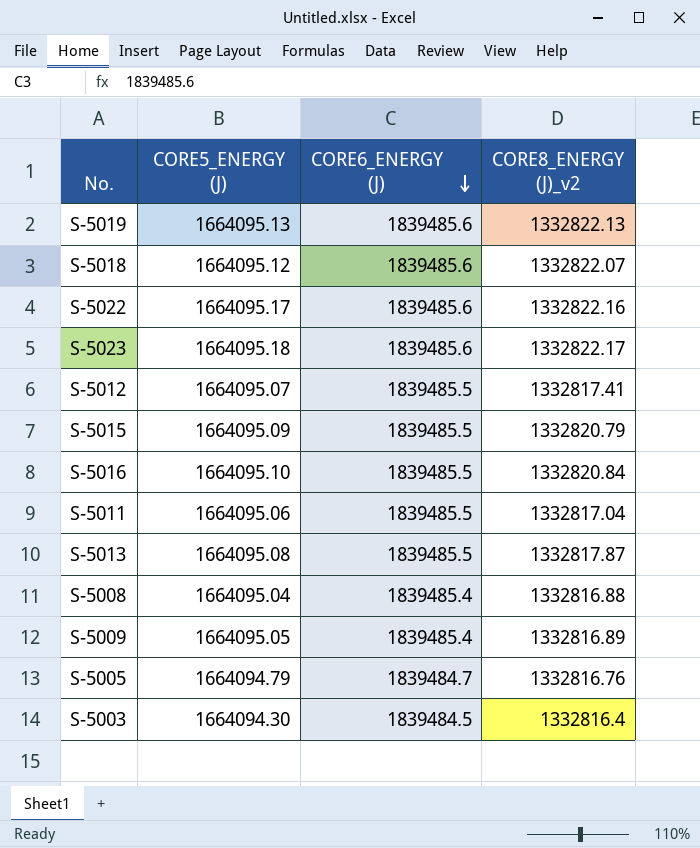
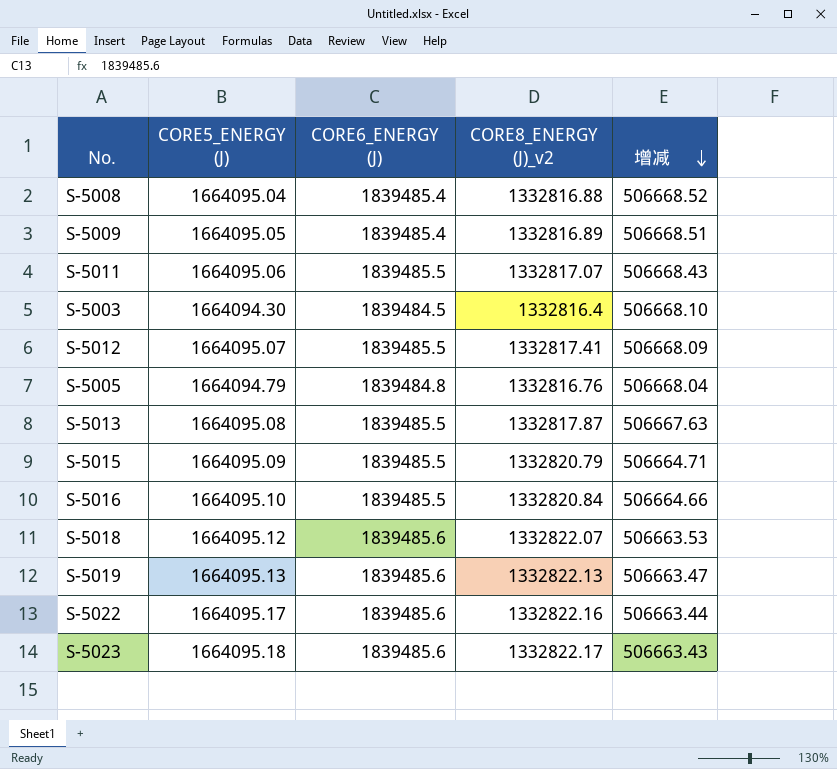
row order: CORE6_ENERGY (J) descending -> 增减 descending
column 增减 | formula: none -> [CORE6_ENERGY (J)] - [CORE8_ENERGY (J)_v2]
S-5011 | CORE8_ENERGY (J)_v2: 1332817.04 -> 1332817.07
S-5005 | CORE6_ENERGY (J): 1839484.7 -> 1839484.8

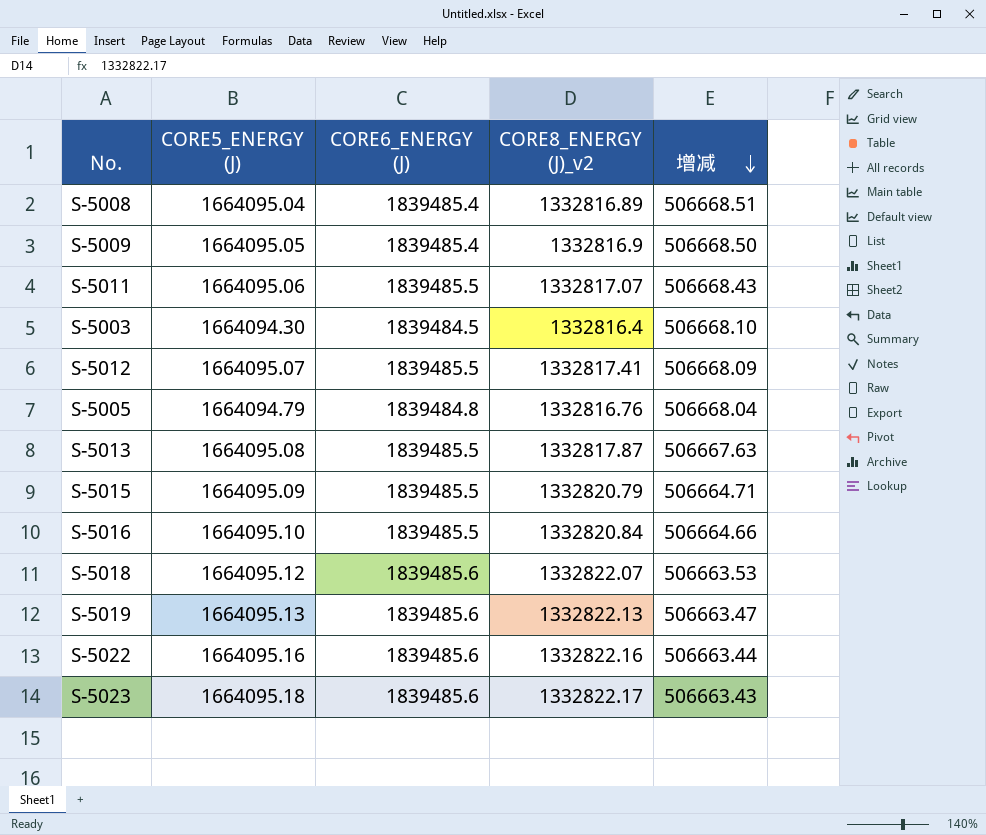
S-5008 | CORE8_ENERGY (J)_v2: 1332816.88 -> 1332816.89
S-5008 | 增减: 506668.52 -> 506668.51
S-5009 | CORE8_ENERGY (J)_v2: 1332816.89 -> 1332816.9
S-5009 | 增减: 506668.51 -> 506668.50
S-5022 | CORE5_ENERGY (J): 1664095.17 -> 1664095.16

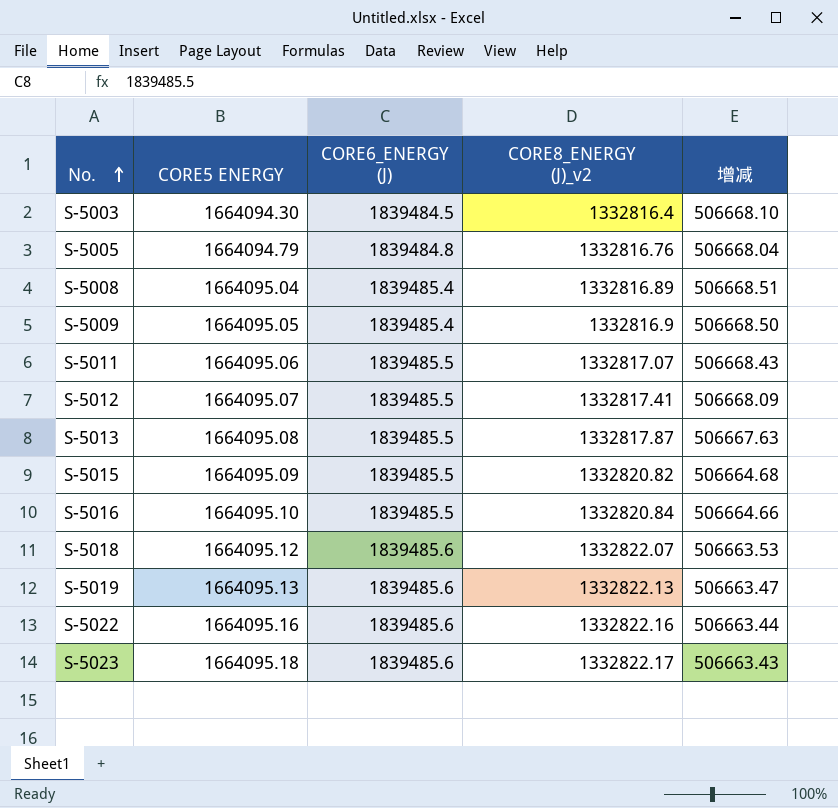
row order: 增减 descending -> No. ascending
column name: CORE5_ENERGY (J) -> CORE5 ENERGY
S-5015 | CORE8_ENERGY (J)_v2: 1332820.79 -> 1332820.82
S-5015 | 增减: 506664.71 -> 506664.68

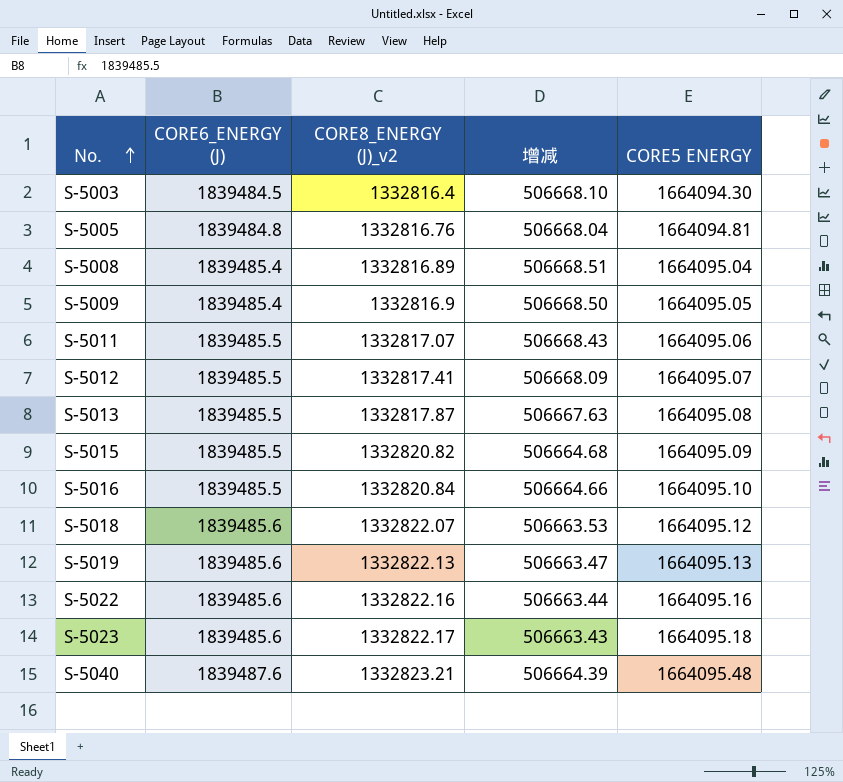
column CORE5 ENERGY | position: 2 -> 5
S-5005 | CORE5 ENERGY: 1664094.79 -> 1664094.81
row S-5040: none -> 1839487.6 | 1332823.21 | 506664.39 | 1664095.48

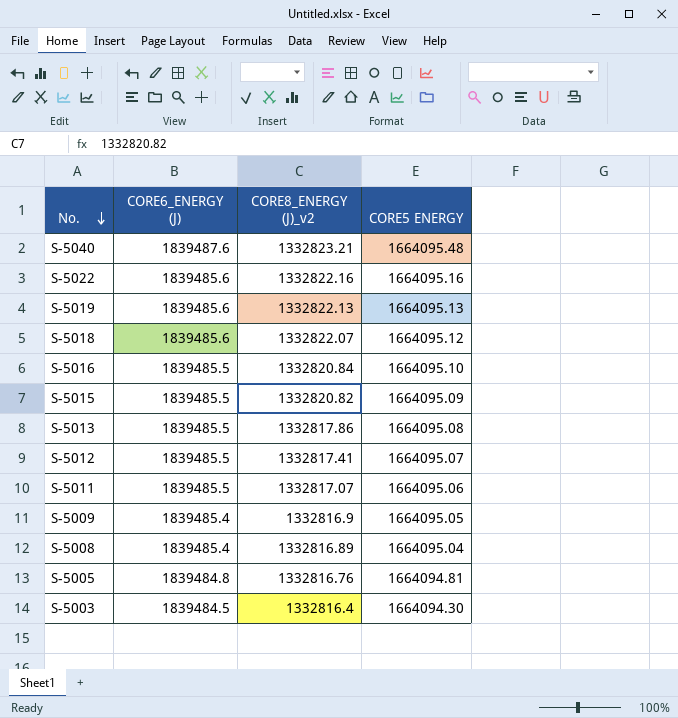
row order: No. ascending -> No. descending
column 增减 | formula: [CORE6_ENERGY (J)] - [CORE8_ENERGY (J)_v2] -> none
row S-5023: 1839485.6 | 1332822.17 | 506663.43 | 1664095.18 -> none
S-5013 | CORE8_ENERGY (J)_v2: 1332817.87 -> 1332817.86

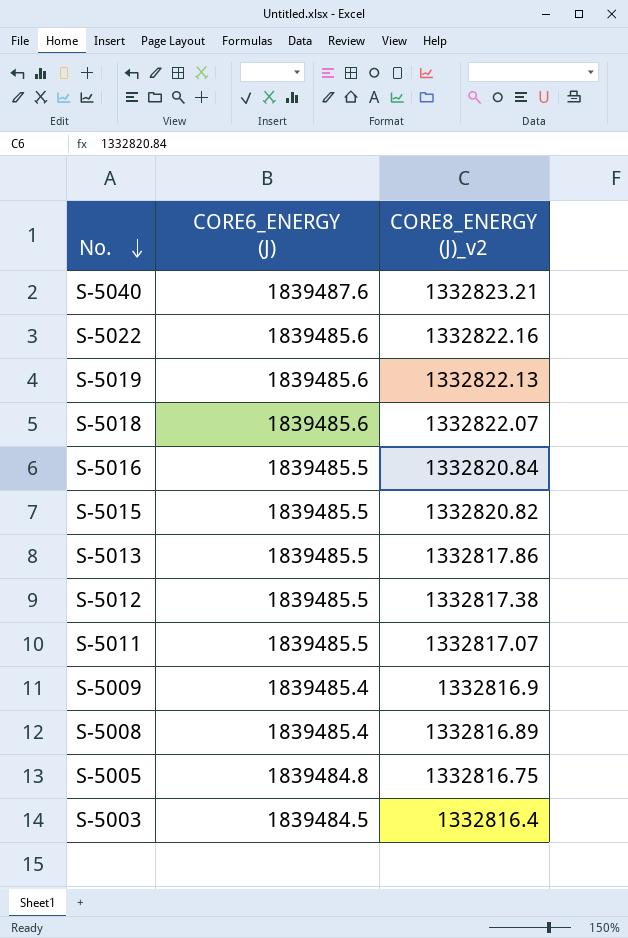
column CORE5 ENERGY | position: 4 -> none
S-5012 | CORE8_ENERGY (J)_v2: 1332817.41 -> 1332817.38
S-5005 | CORE8_ENERGY (J)_v2: 1332816.76 -> 1332816.75

